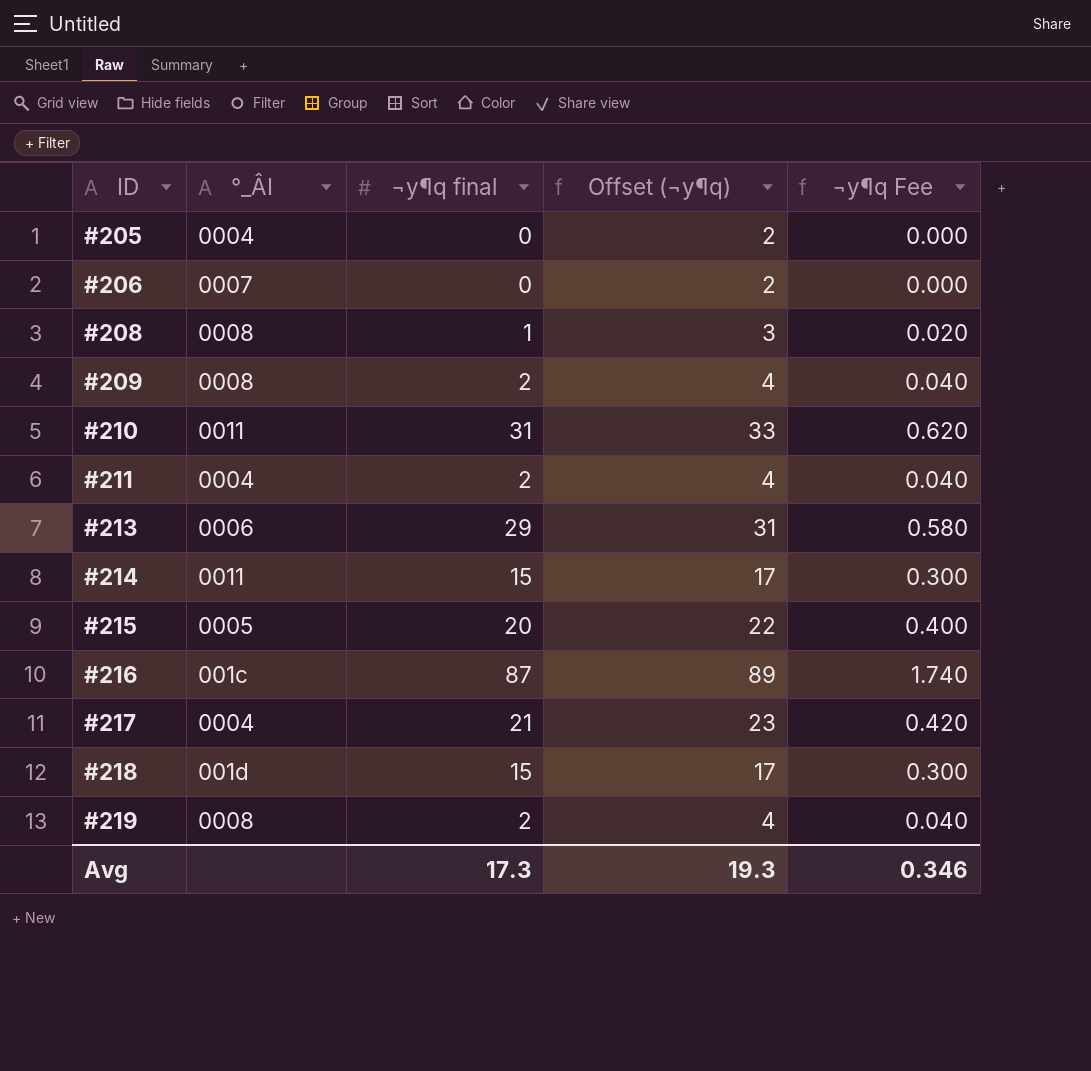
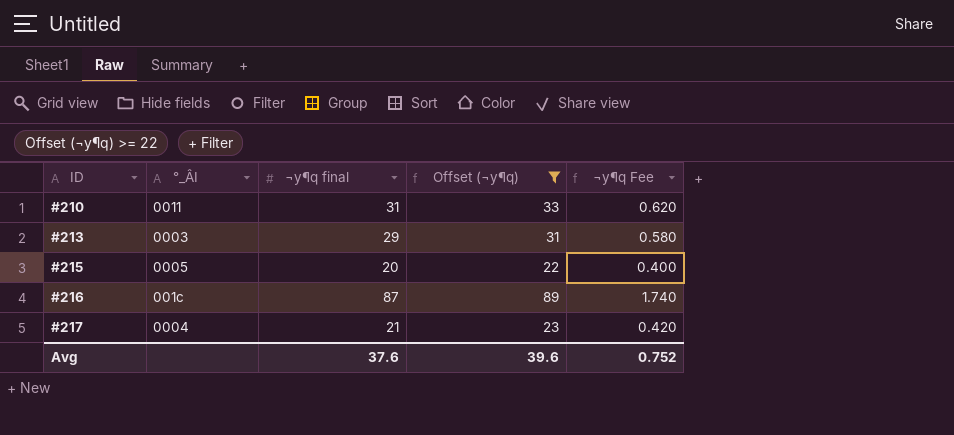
filter: none -> Offset (¬y¶q) >= 22
#213 | °_ÂI: 0006 -> 0003
Avg | ¬y¶q final: 17.3 -> 37.6
Avg | Offset (¬y¶q): 19.3 -> 39.6
Avg | ¬y¶q Fee: 0.346 -> 0.752

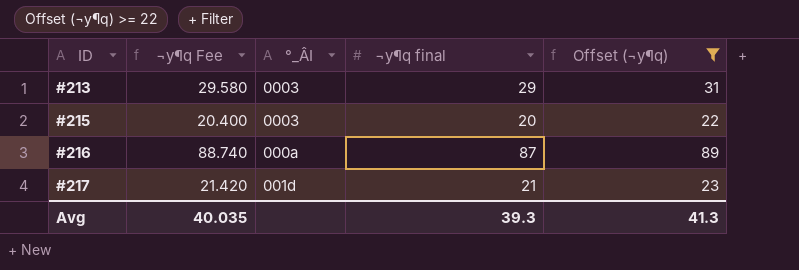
column ¬y¶q Fee | formula: [¬y¶q final] * 0.02 -> [¬y¶q final] * 1.02
column ¬y¶q Fee | position: 5 -> 2
row #210: 0011 | 31 | 33 | 0.620 -> none
#215 | °_ÂI: 0005 -> 0003
#216 | °_ÂI: 001c -> 000a
#217 | °_ÂI: 0004 -> 001d
Avg | ¬y¶q Fee: 0.752 -> 40.035
Avg | ¬y¶q final: 37.6 -> 39.3
Avg | Offset (¬y¶q): 39.6 -> 41.3

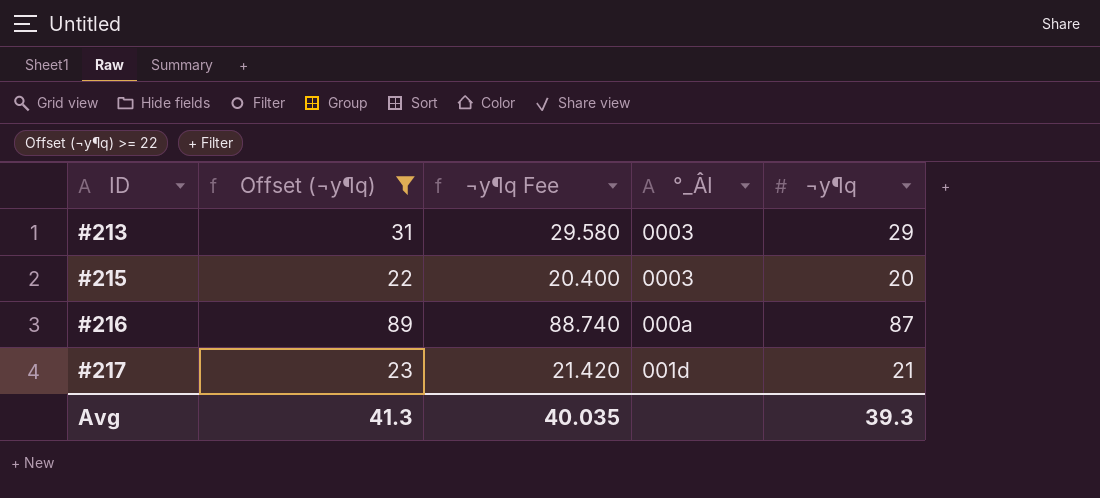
column Offset (¬y¶q) | position: 5 -> 2
column name: ¬y¶q final -> ¬y¶q

